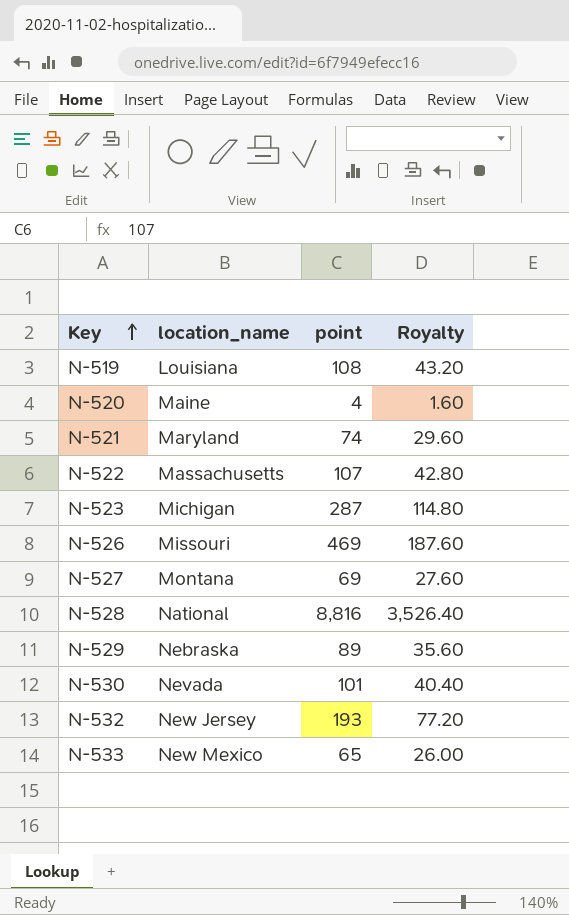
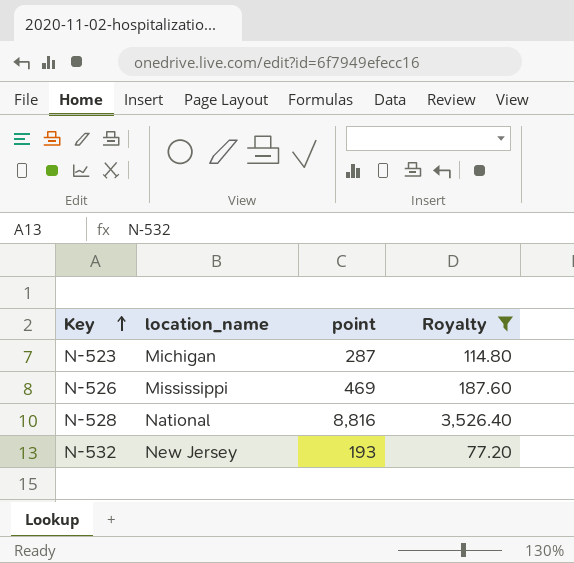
filter: none -> Royalty >= 77.20
N-526 | location_name: Missouri -> Mississippi

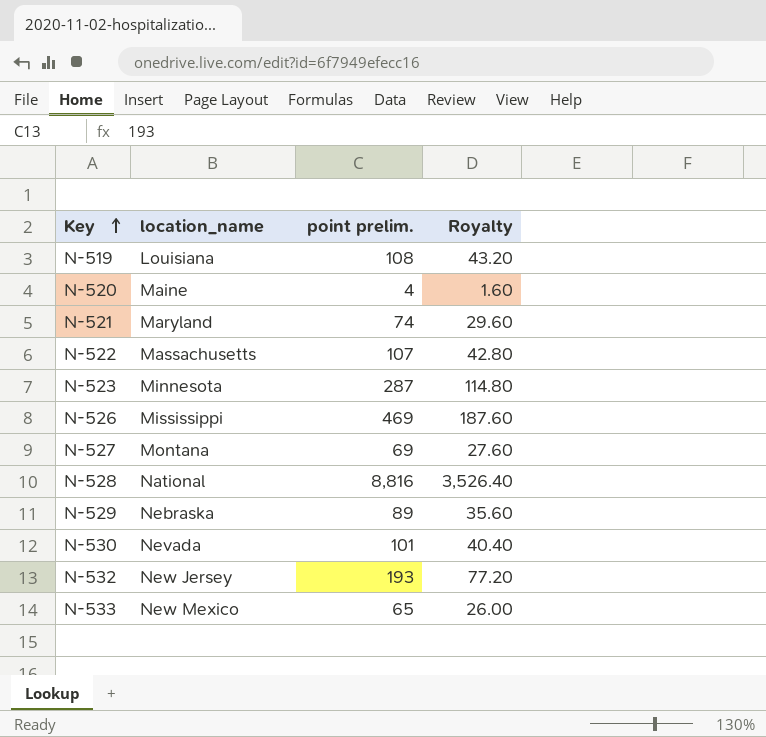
filter: Royalty >= 77.20 -> none
column name: point -> point prelim.
N-523 | location_name: Michigan -> Minnesota

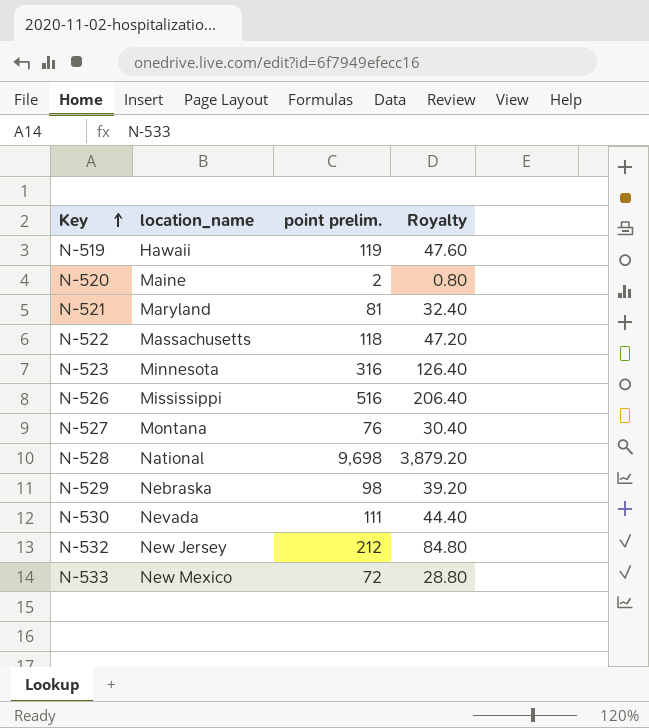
N-519 | location_name: Louisiana -> Hawaii
N-519 | point prelim.: 108 -> 119
N-519 | Royalty: 43.20 -> 47.60
N-520 | point prelim.: 4 -> 2
N-520 | Royalty: 1.60 -> 0.80
N-521 | point prelim.: 74 -> 81
N-521 | Royalty: 29.60 -> 32.40
N-522 | point prelim.: 107 -> 118
N-522 | Royalty: 42.80 -> 47.20
N-523 | point prelim.: 287 -> 316
N-523 | Royalty: 114.80 -> 126.40
N-526 | point prelim.: 469 -> 516
N-526 | Royalty: 187.60 -> 206.40
N-527 | point prelim.: 69 -> 76
N-527 | Royalty: 27.60 -> 30.40
N-528 | point prelim.: 8,816 -> 9,698
N-528 | Royalty: 3,526.40 -> 3,879.20
N-529 | point prelim.: 89 -> 98
N-529 | Royalty: 35.60 -> 39.20
N-530 | point prelim.: 101 -> 111
N-530 | Royalty: 40.40 -> 44.40
N-532 | point prelim.: 193 -> 212
N-532 | Royalty: 77.20 -> 84.80
N-533 | point prelim.: 65 -> 72
N-533 | Royalty: 26.00 -> 28.80

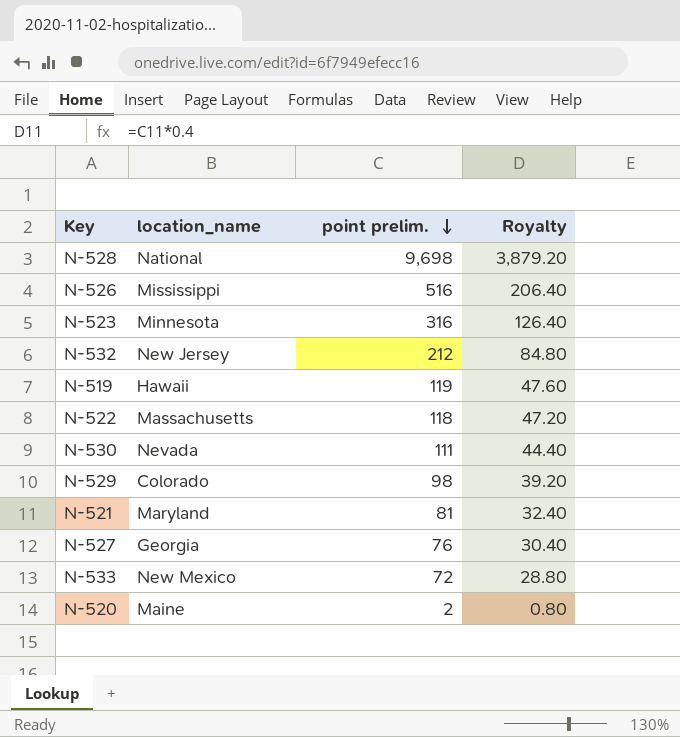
row order: Key ascending -> point prelim. descending
N-529 | location_name: Nebraska -> Colorado
N-527 | location_name: Montana -> Georgia

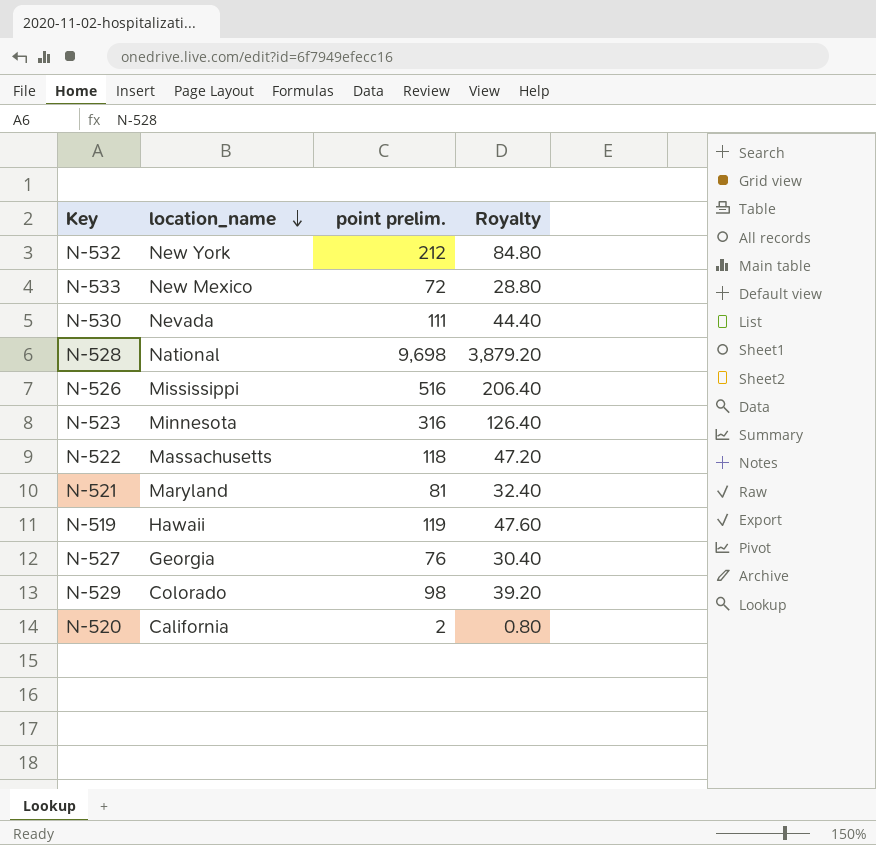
row order: point prelim. descending -> location_name descending
N-532 | location_name: New Jersey -> New York
N-520 | location_name: Maine -> California

